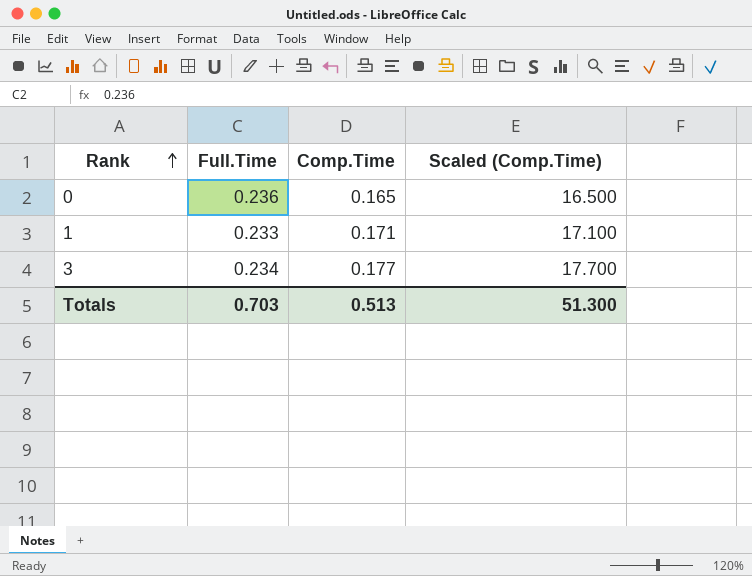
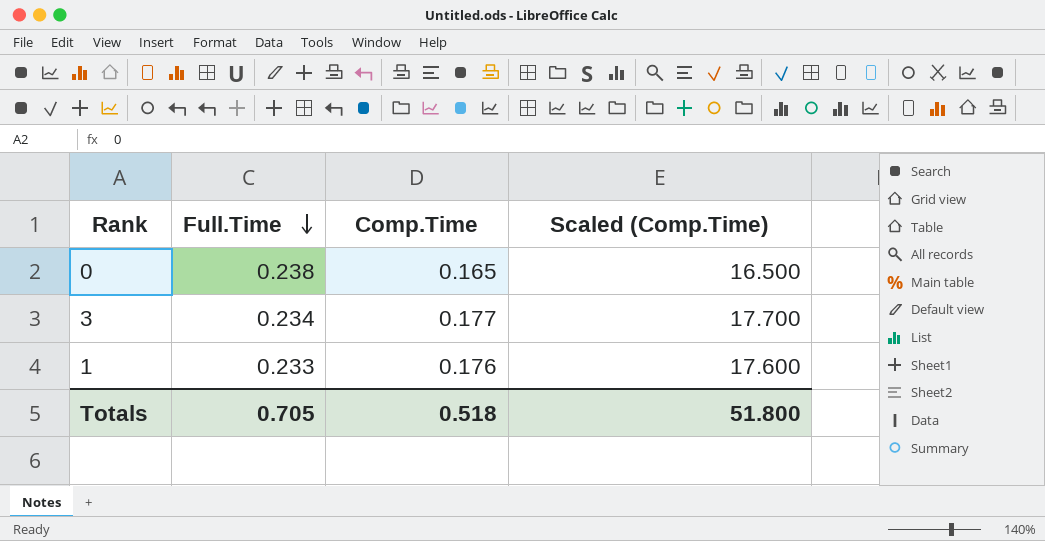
row order: Rank ascending -> Full.Time descending
0 | Full.Time: 0.236 -> 0.238
1 | Comp.Time: 0.171 -> 0.176
1 | Scaled (Comp.Time): 17.100 -> 17.600
Totals | Full.Time: 0.703 -> 0.705
Totals | Comp.Time: 0.513 -> 0.518
Totals | Scaled (Comp.Time): 51.300 -> 51.800

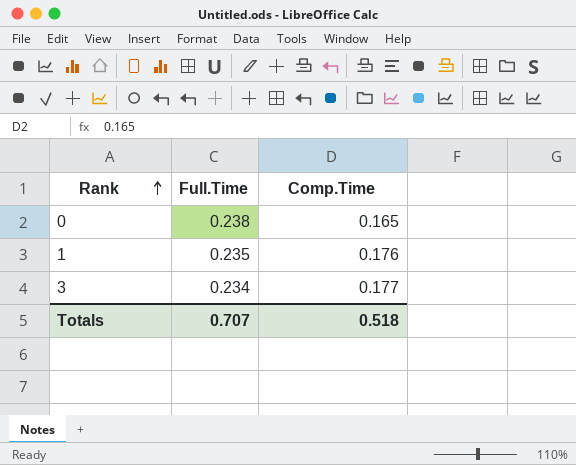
row order: Full.Time descending -> Rank ascending
column Scaled (Comp.Time) | formula: [Comp.Time] * 100 -> none
1 | Full.Time: 0.233 -> 0.235
Totals | Full.Time: 0.705 -> 0.707

